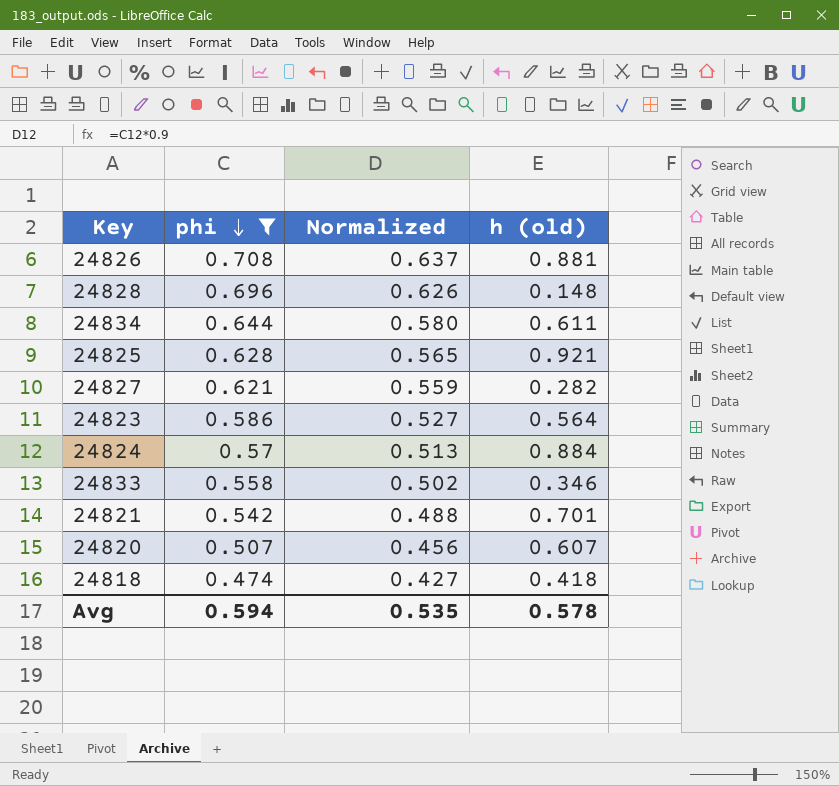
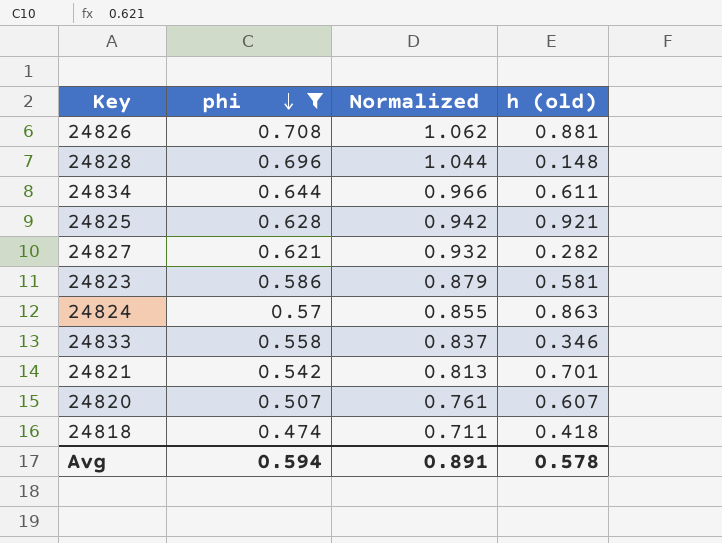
column Normalized | formula: [phi] * 0.9 -> [phi] * 1.5
24823 | h (old): 0.564 -> 0.581
24824 | h (old): 0.884 -> 0.863
Avg | Normalized: 0.535 -> 0.891

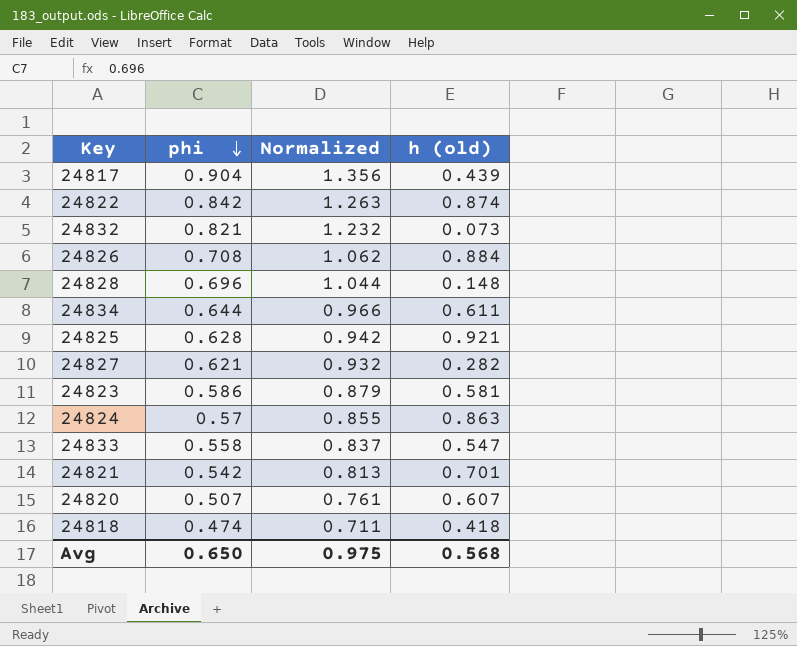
filter: phi <= 0.708 -> none
24826 | h (old): 0.881 -> 0.884
24833 | h (old): 0.346 -> 0.547
Avg | phi: 0.594 -> 0.650
Avg | Normalized: 0.891 -> 0.975
Avg | h (old): 0.578 -> 0.568

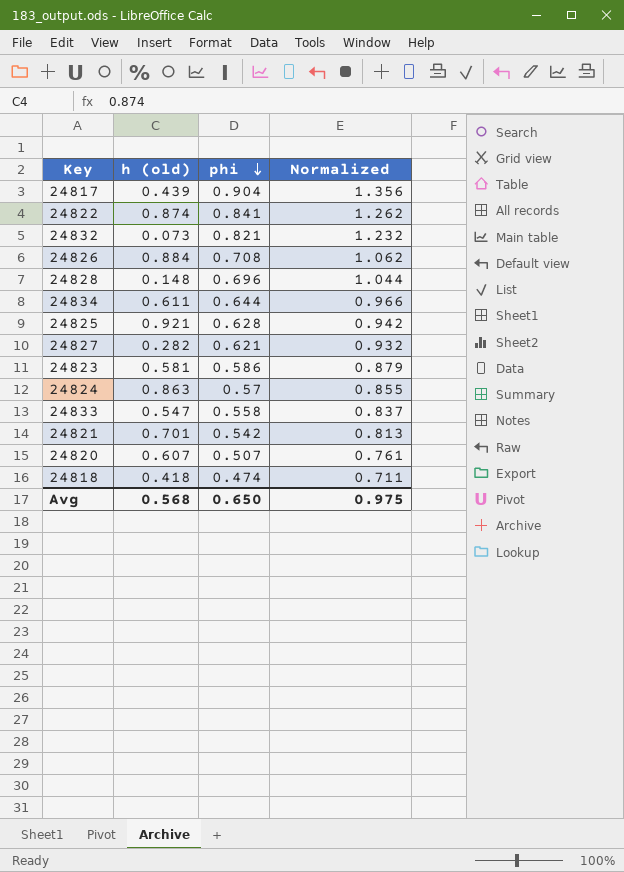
column h (old) | position: 4 -> 2
24822 | phi: 0.842 -> 0.841
24822 | Normalized: 1.263 -> 1.262

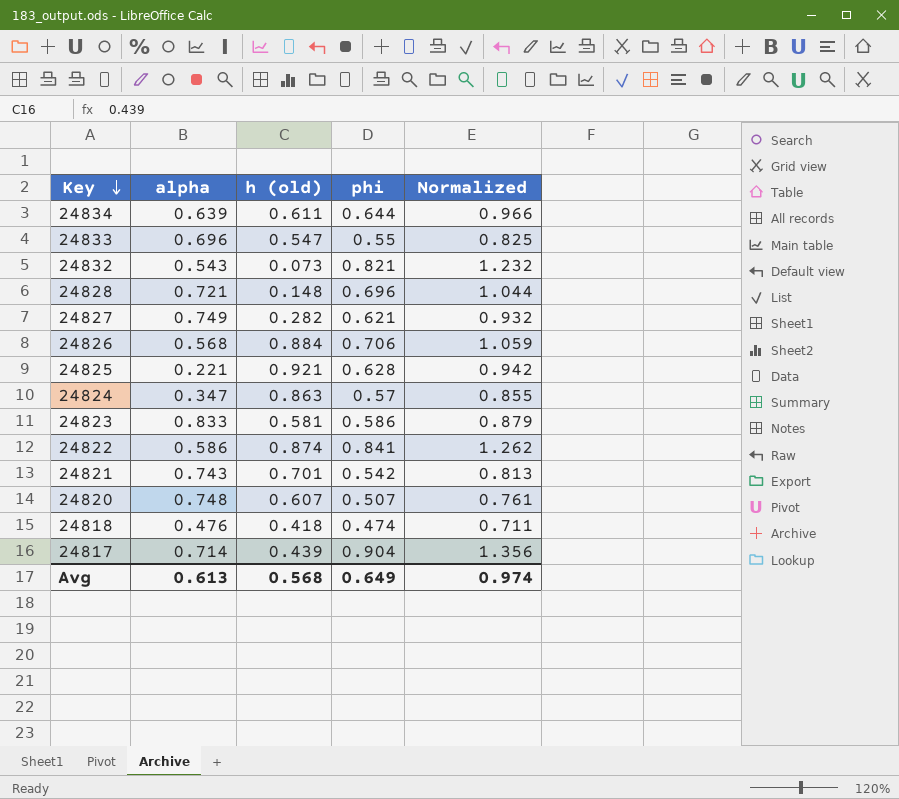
row order: phi descending -> Key descending
column alpha | position: none -> 2
24833 | phi: 0.558 -> 0.55
24833 | Normalized: 0.837 -> 0.825
24826 | phi: 0.708 -> 0.706
24826 | Normalized: 1.062 -> 1.059
Avg | phi: 0.650 -> 0.649
Avg | Normalized: 0.975 -> 0.974

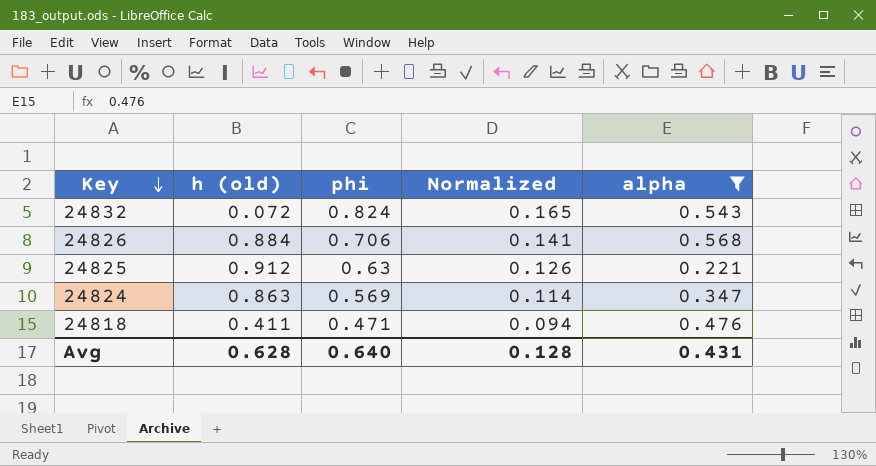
filter: none -> alpha <= 0.568
column Normalized | formula: [phi] * 1.5 -> [phi] * 0.2
column alpha | position: 2 -> 5
24832 | h (old): 0.073 -> 0.072
24832 | phi: 0.821 -> 0.824
24825 | h (old): 0.921 -> 0.912
24825 | phi: 0.628 -> 0.63
24824 | phi: 0.57 -> 0.569
24818 | h (old): 0.418 -> 0.411
24818 | phi: 0.474 -> 0.471
Avg | h (old): 0.568 -> 0.628
Avg | phi: 0.649 -> 0.640
Avg | Normalized: 0.974 -> 0.128
Avg | alpha: 0.613 -> 0.431

